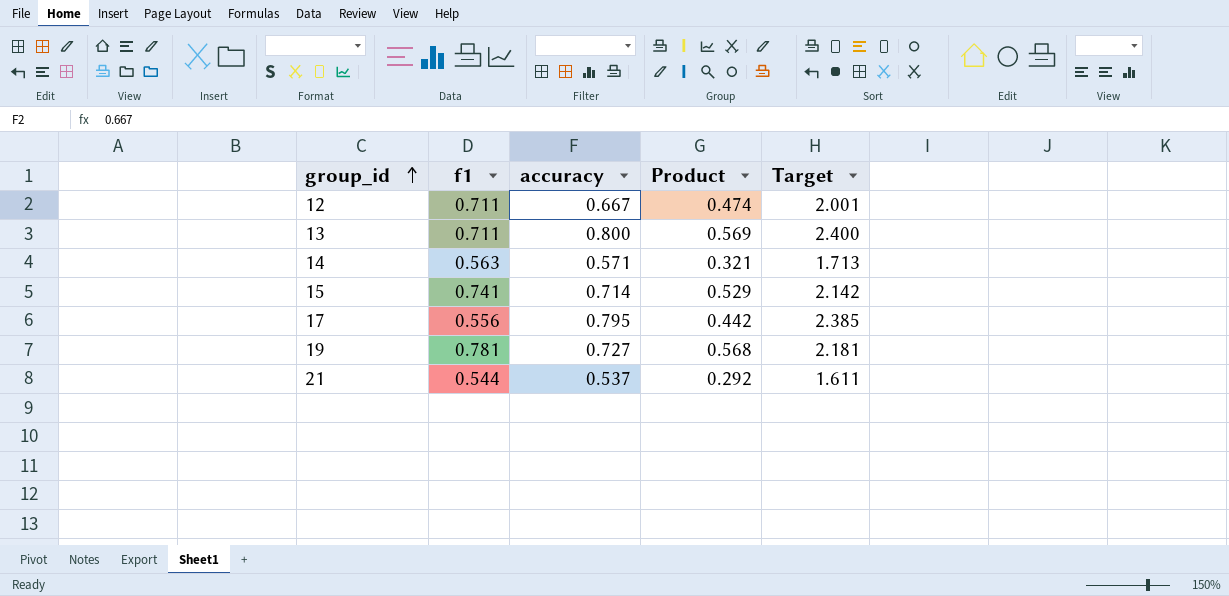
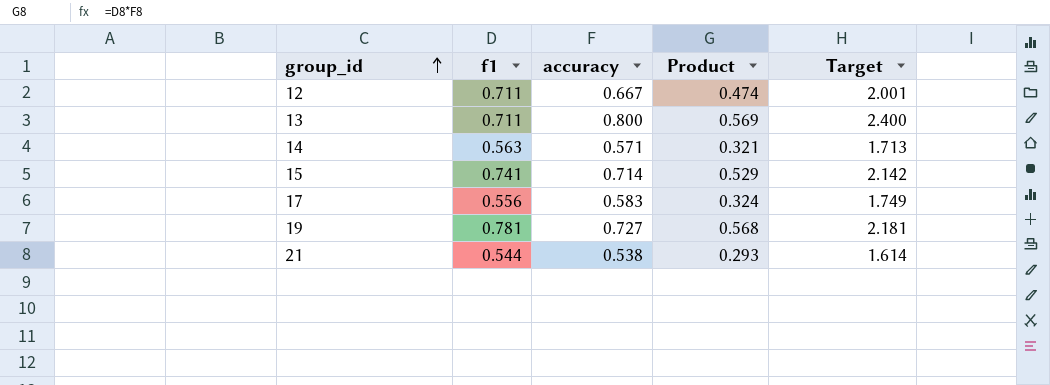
17 | accuracy: 0.795 -> 0.583
17 | Product: 0.442 -> 0.324
17 | Target: 2.385 -> 1.749
21 | accuracy: 0.537 -> 0.538
21 | Product: 0.292 -> 0.293
21 | Target: 1.611 -> 1.614

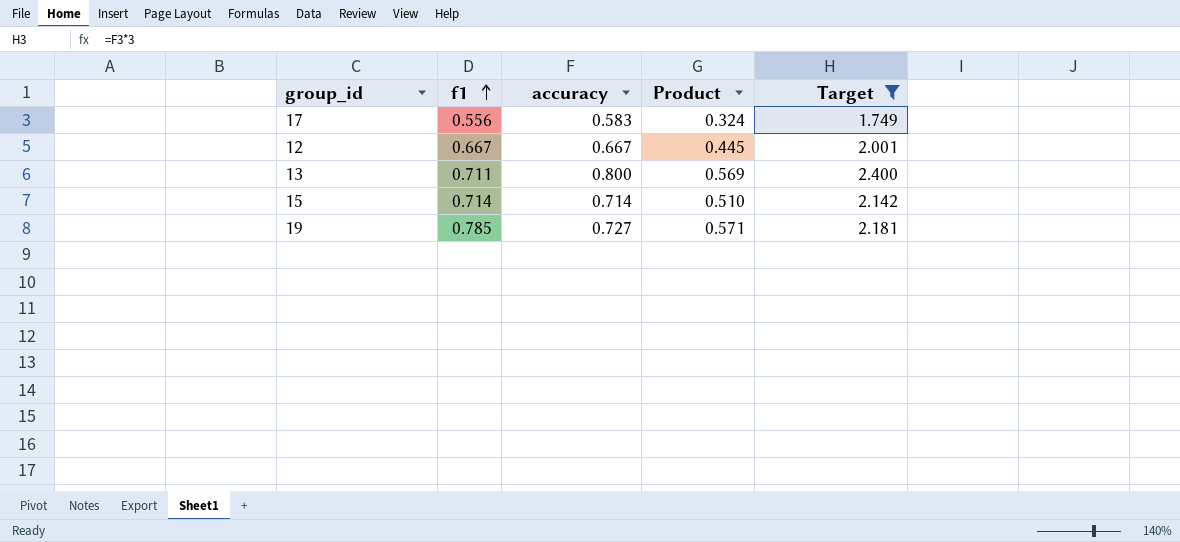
filter: none -> Target >= 1.749
row order: group_id ascending -> f1 ascending
12 | f1: 0.711 -> 0.667
12 | Product: 0.474 -> 0.445
15 | f1: 0.741 -> 0.714
15 | Product: 0.529 -> 0.510
19 | f1: 0.781 -> 0.785
19 | Product: 0.568 -> 0.571

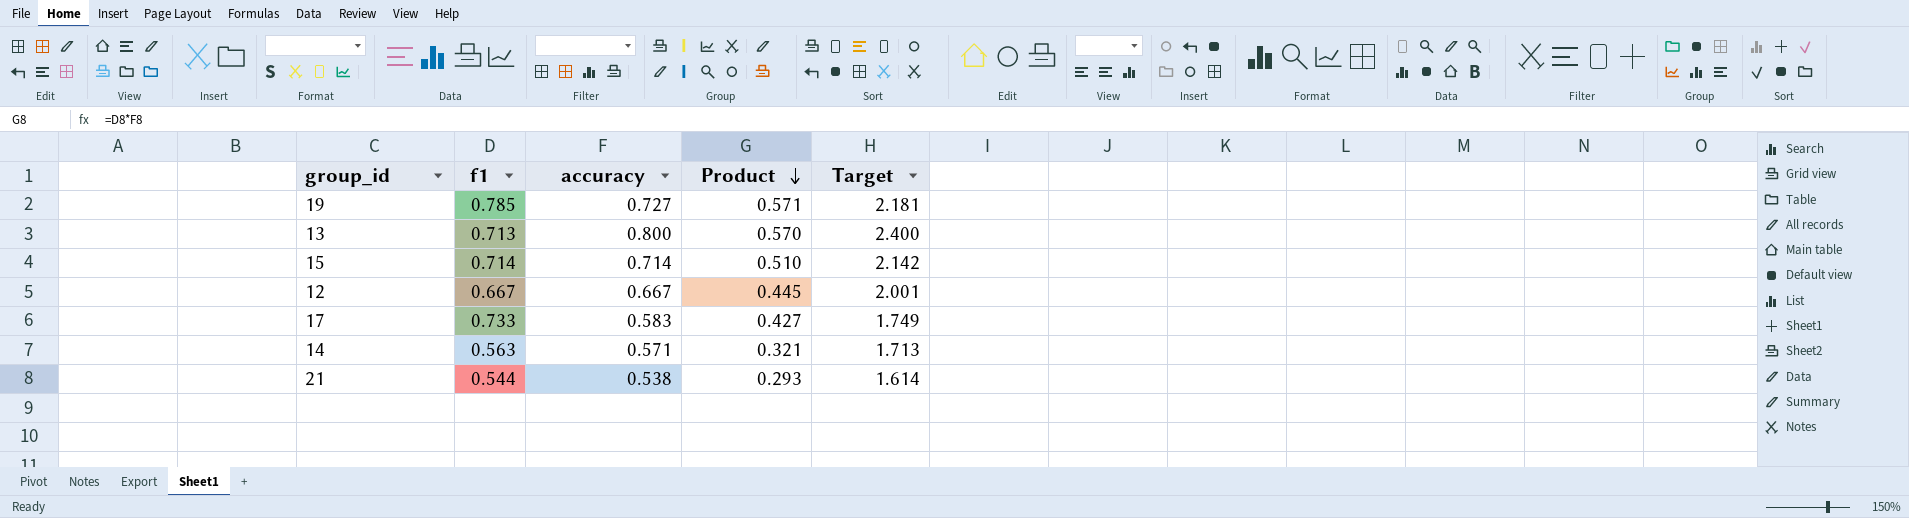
filter: Target >= 1.749 -> none
row order: f1 ascending -> Product descending
13 | f1: 0.711 -> 0.713
13 | Product: 0.569 -> 0.570
17 | f1: 0.556 -> 0.733
17 | Product: 0.324 -> 0.427

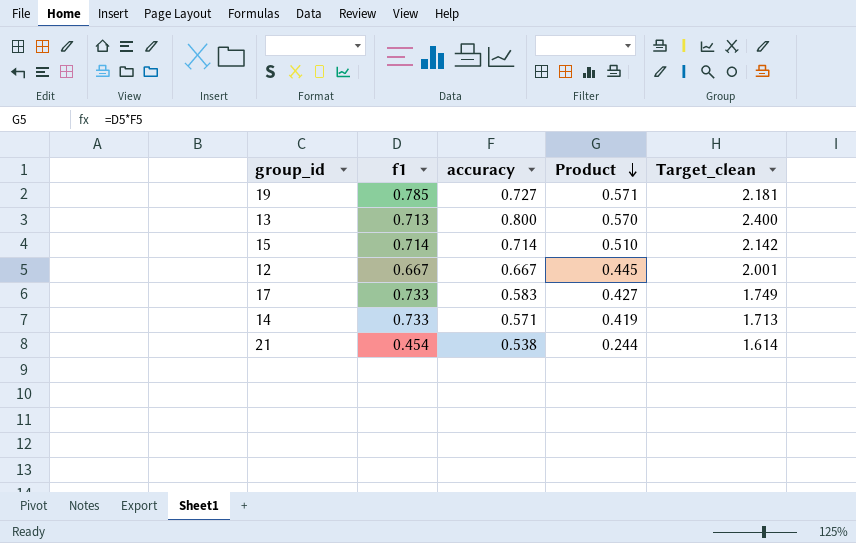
column name: Target -> Target_clean
14 | f1: 0.563 -> 0.733
14 | Product: 0.321 -> 0.419
21 | f1: 0.544 -> 0.454
21 | Product: 0.293 -> 0.244

